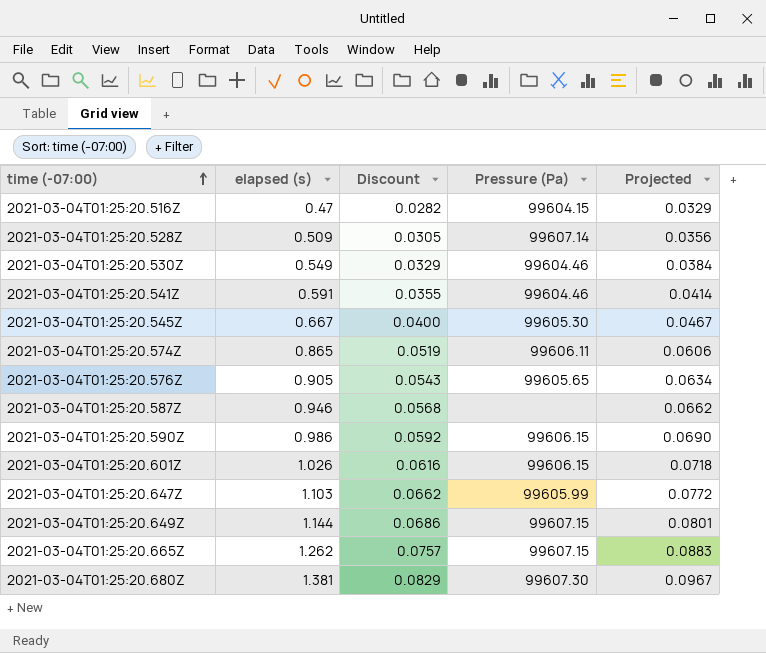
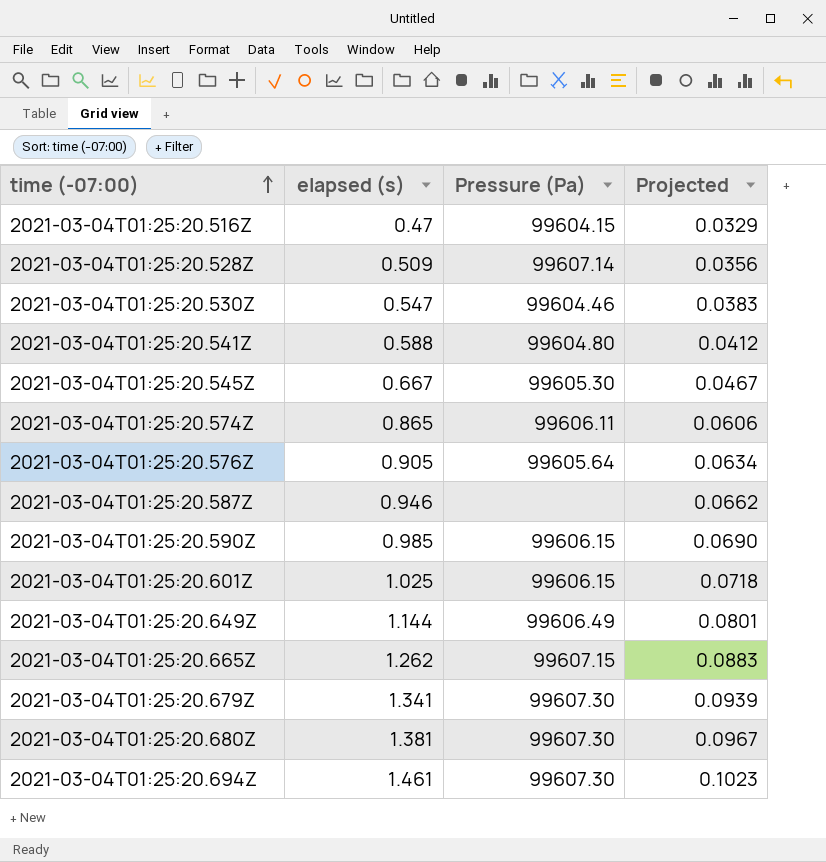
column Discount | formula: [elapsed (s)] * 0.06 -> none
row 2021-03-04T01:25:20.647Z: 1.103 | 0.0662 | 99605.99 | 0.0772 -> none
2021-03-04T01:25:20.530Z | elapsed (s): 0.549 -> 0.547
2021-03-04T01:25:20.530Z | Projected: 0.0384 -> 0.0383
2021-03-04T01:25:20.541Z | elapsed (s): 0.591 -> 0.588
2021-03-04T01:25:20.541Z | Pressure (Pa): 99604.46 -> 99604.80
2021-03-04T01:25:20.541Z | Projected: 0.0414 -> 0.0412
2021-03-04T01:25:20.576Z | Pressure (Pa): 99605.65 -> 99605.64
2021-03-04T01:25:20.590Z | elapsed (s): 0.986 -> 0.985
2021-03-04T01:25:20.601Z | elapsed (s): 1.026 -> 1.025
2021-03-04T01:25:20.649Z | Pressure (Pa): 99607.15 -> 99606.49
row 2021-03-04T01:25:20.679Z: none -> 1.341 | 99607.30 | 0.0939
row 2021-03-04T01:25:20.694Z: none -> 1.461 | 99607.30 | 0.1023

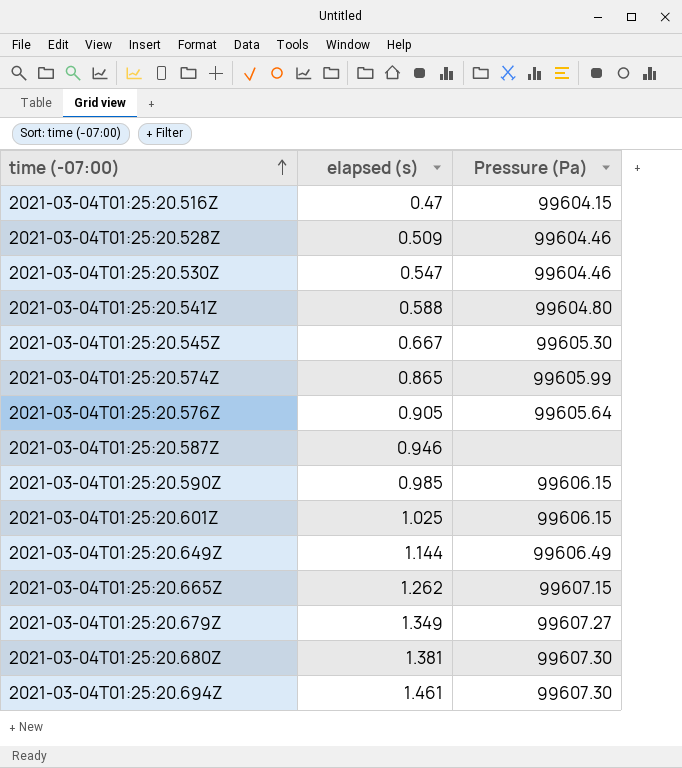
column Projected | formula: [elapsed (s)] * 0.07 -> none
2021-03-04T01:25:20.528Z | Pressure (Pa): 99607.14 -> 99604.46
2021-03-04T01:25:20.574Z | Pressure (Pa): 99606.11 -> 99605.99
2021-03-04T01:25:20.679Z | elapsed (s): 1.341 -> 1.349
2021-03-04T01:25:20.679Z | Pressure (Pa): 99607.30 -> 99607.27

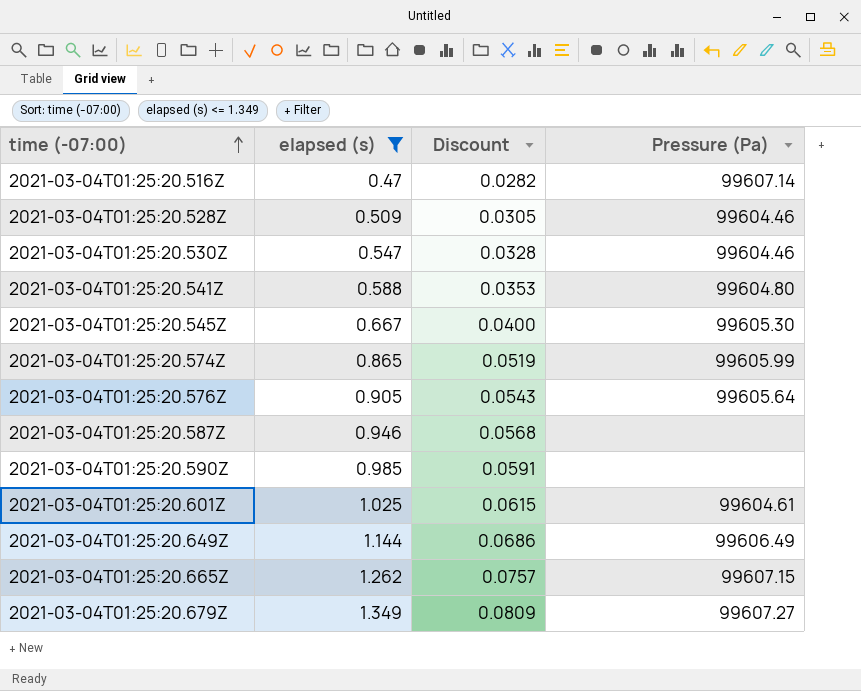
filter: none -> elapsed (s) <= 1.349
column Discount | formula: none -> [elapsed (s)] * 0.06
2021-03-04T01:25:20.516Z | Pressure (Pa): 99604.15 -> 99607.14
2021-03-04T01:25:20.590Z | Pressure (Pa): 99606.15 -> none
2021-03-04T01:25:20.601Z | Pressure (Pa): 99606.15 -> 99604.61

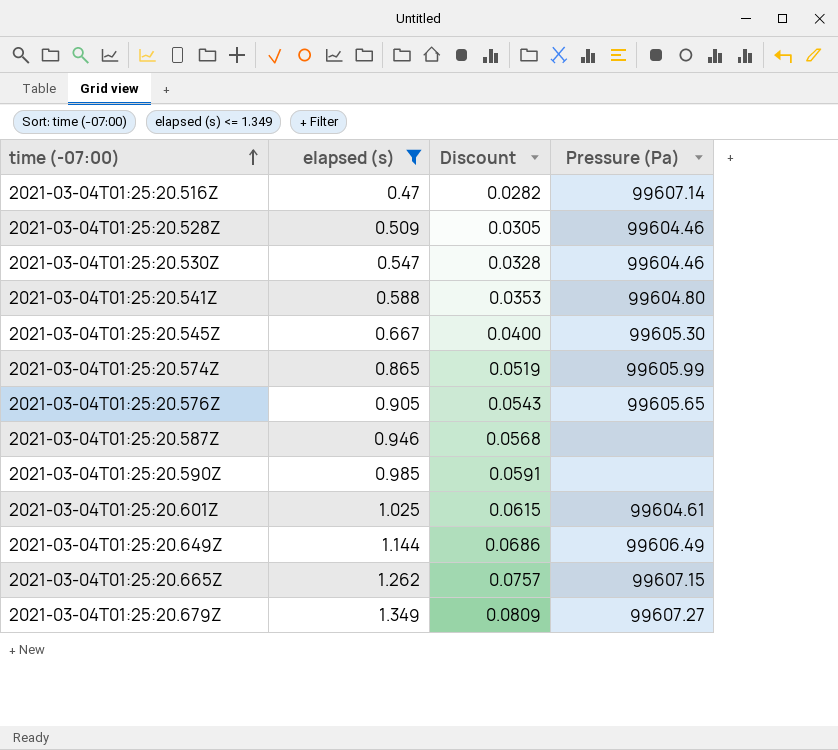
2021-03-04T01:25:20.576Z | Pressure (Pa): 99605.64 -> 99605.65

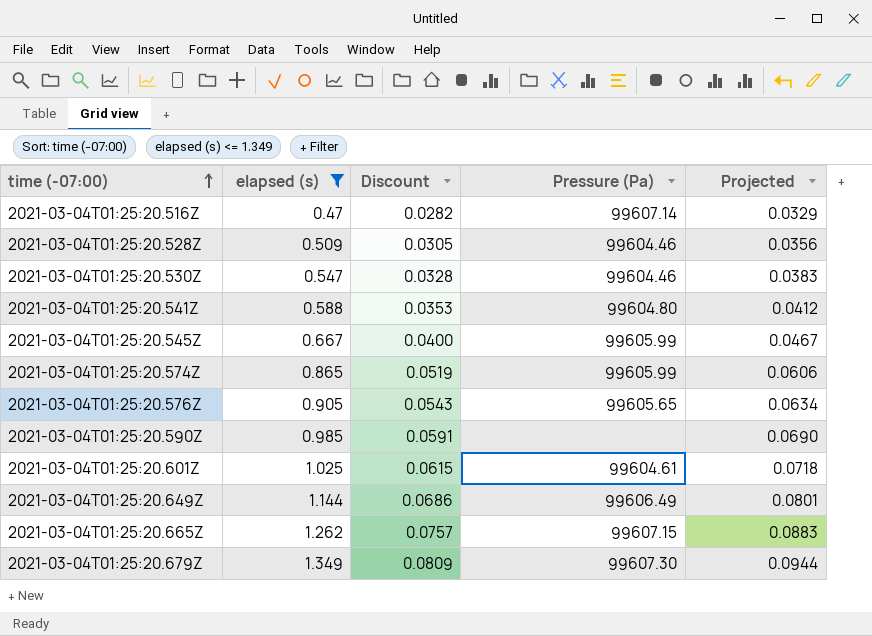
column Projected | formula: none -> [elapsed (s)] * 0.07
row 2021-03-04T01:25:20.587Z: 0.946 | 0.0568 | none -> none
2021-03-04T01:25:20.545Z | Pressure (Pa): 99605.30 -> 99605.99
2021-03-04T01:25:20.679Z | Pressure (Pa): 99607.27 -> 99607.30

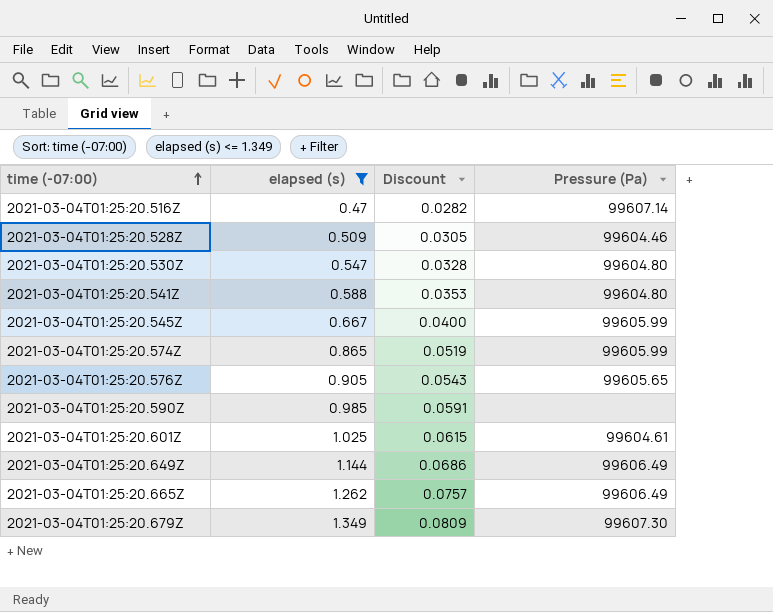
column Projected | formula: [elapsed (s)] * 0.07 -> none
2021-03-04T01:25:20.530Z | Pressure (Pa): 99604.46 -> 99604.80
2021-03-04T01:25:20.665Z | Pressure (Pa): 99607.15 -> 99606.49

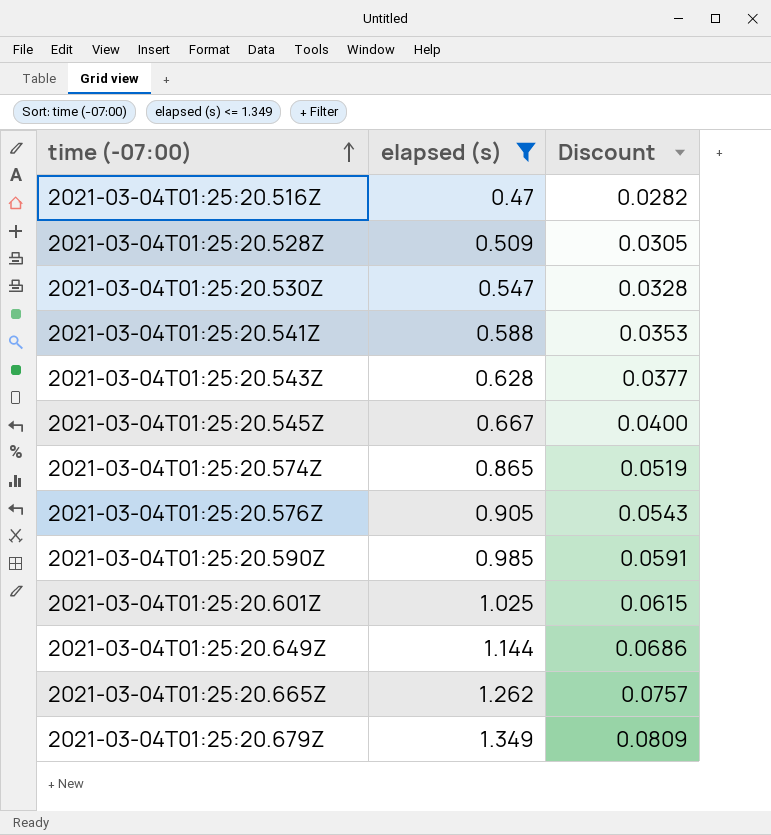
column Pressure (Pa) | position: 4 -> none
row 2021-03-04T01:25:20.543Z: none -> 0.628 | 0.0377

